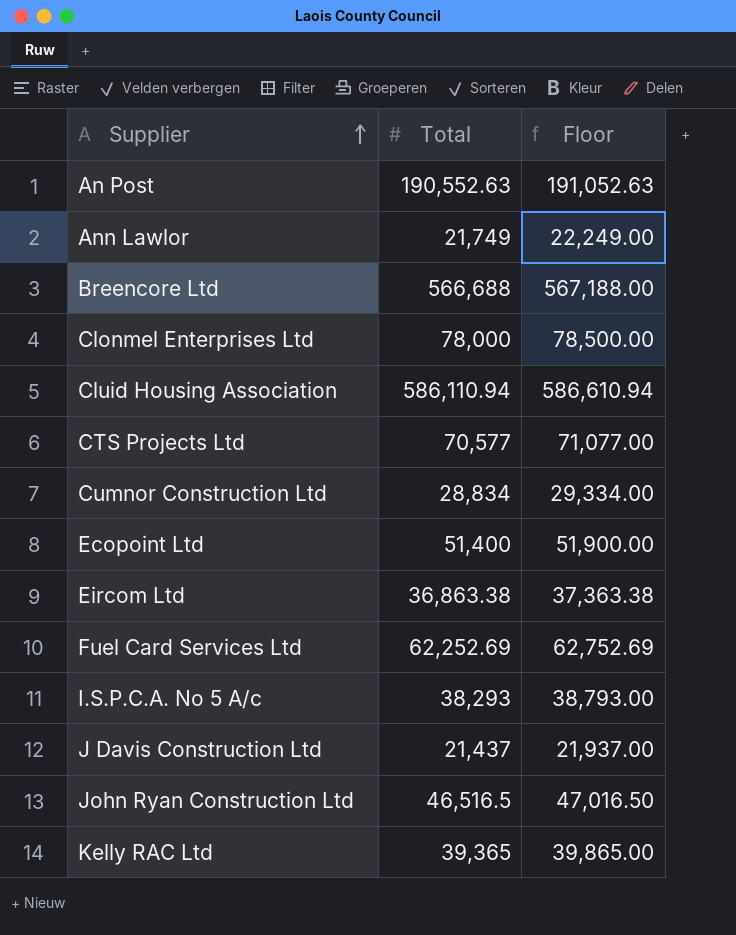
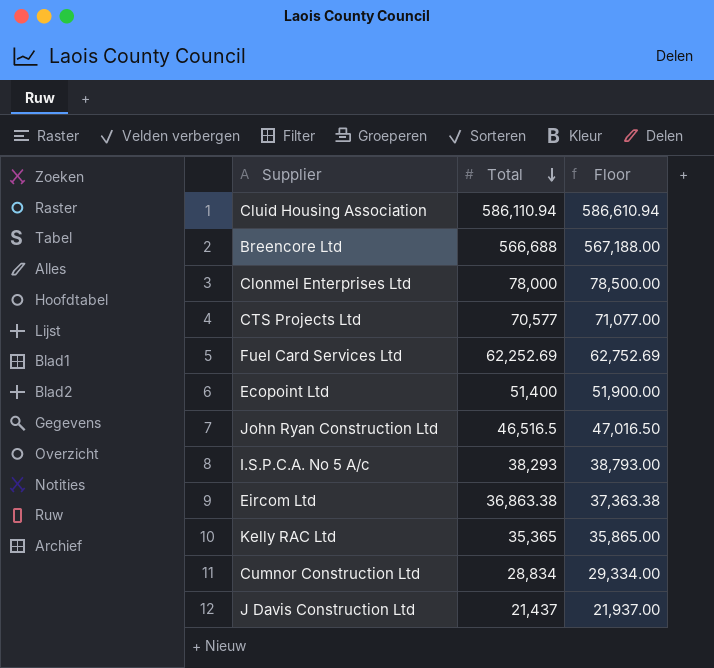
row order: Supplier ascending -> Total descending
row An Post: 190,552.63 | 191,052.63 -> none
row Ann Lawlor: 21,749 | 22,249.00 -> none
Kelly RAC Ltd | Total: 39,365 -> 35,365
Kelly RAC Ltd | Floor: 39,865.00 -> 35,865.00

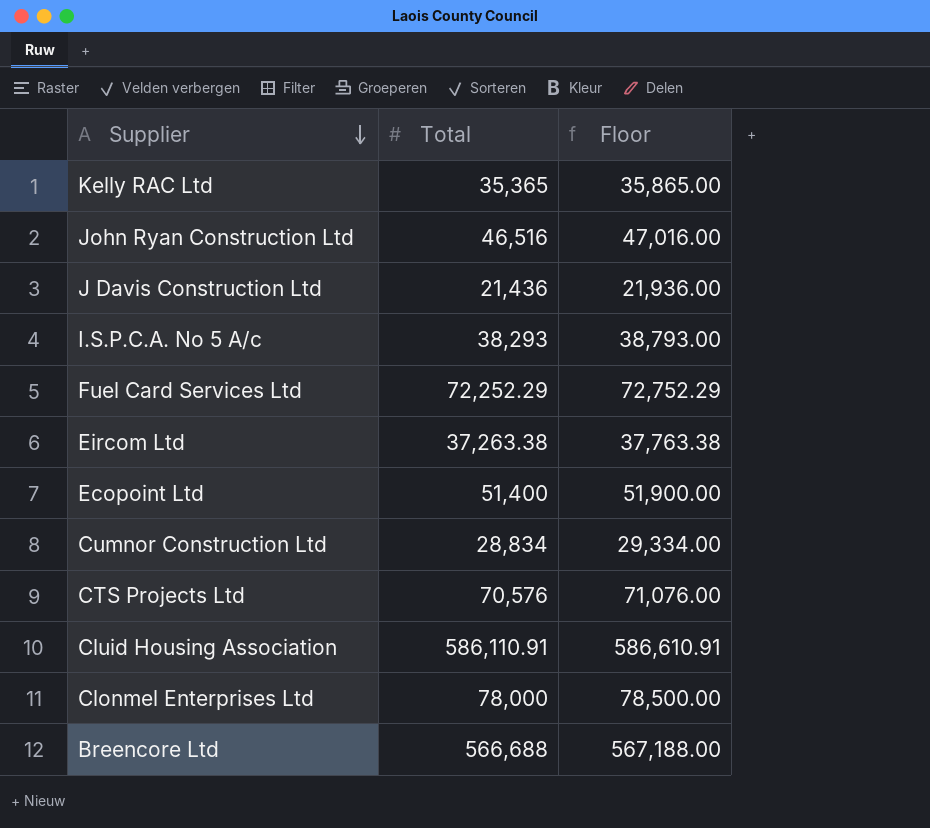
row order: Total descending -> Supplier descending
John Ryan Construction Ltd | Total: 46,516.5 -> 46,516
John Ryan Construction Ltd | Floor: 47,016.50 -> 47,016.00
J Davis Construction Ltd | Total: 21,437 -> 21,436
J Davis Construction Ltd | Floor: 21,937.00 -> 21,936.00
Fuel Card Services Ltd | Total: 62,252.69 -> 72,252.29
Fuel Card Services Ltd | Floor: 62,752.69 -> 72,752.29
Eircom Ltd | Total: 36,863.38 -> 37,263.38
Eircom Ltd | Floor: 37,363.38 -> 37,763.38
CTS Projects Ltd | Total: 70,577 -> 70,576
CTS Projects Ltd | Floor: 71,077.00 -> 71,076.00
Cluid Housing Association | Total: 586,110.94 -> 586,110.91
Cluid Housing Association | Floor: 586,610.94 -> 586,610.91

